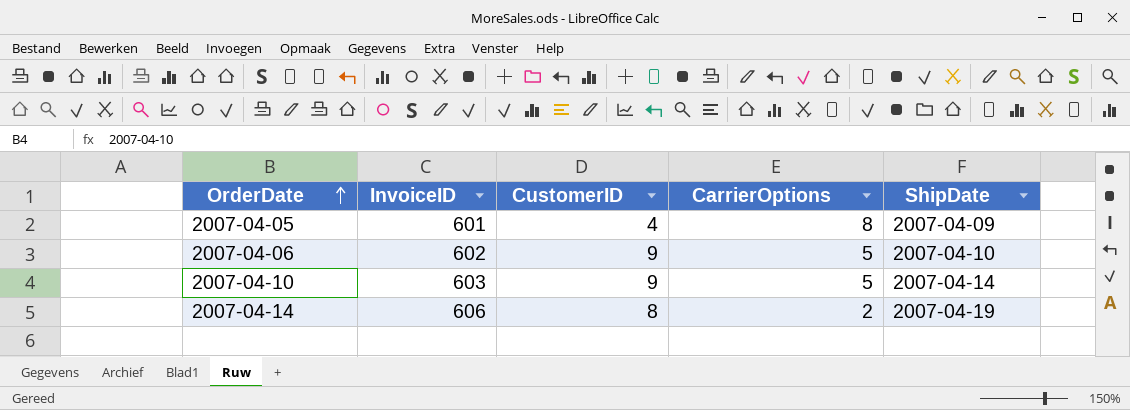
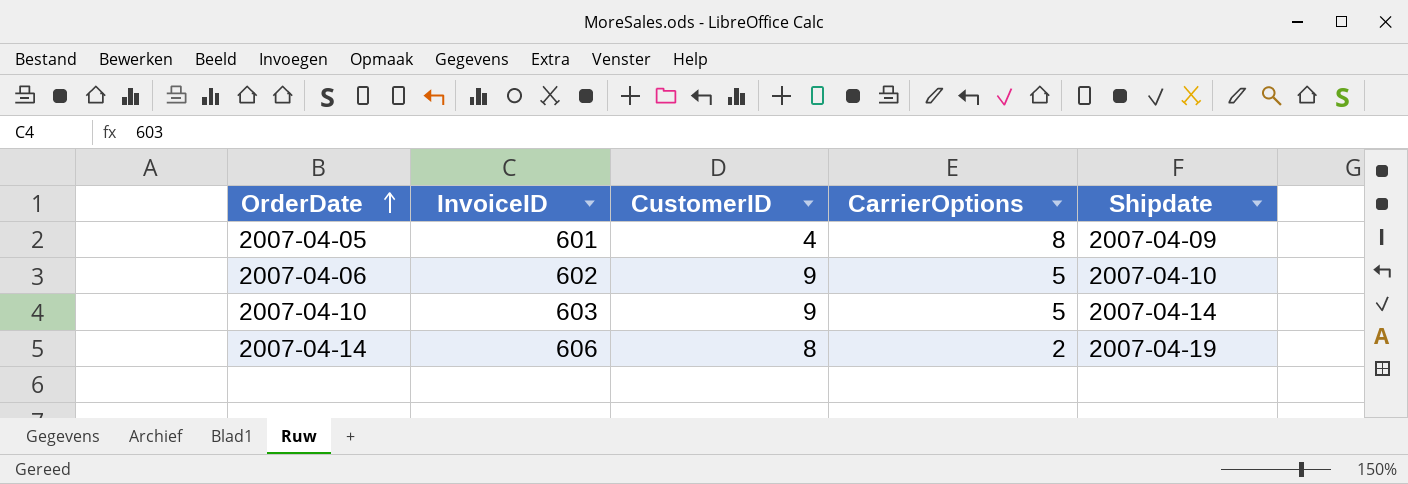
column name: ShipDate -> Shipdate

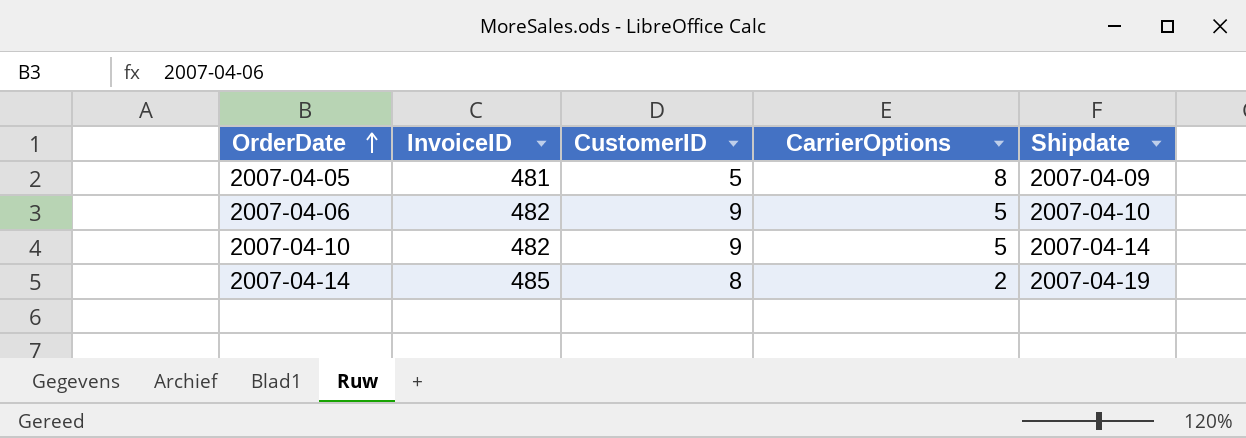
2007-04-05 | InvoiceID: 601 -> 481
2007-04-05 | CustomerID: 4 -> 5
2007-04-06 | InvoiceID: 602 -> 482
2007-04-10 | InvoiceID: 603 -> 482
2007-04-14 | InvoiceID: 606 -> 485

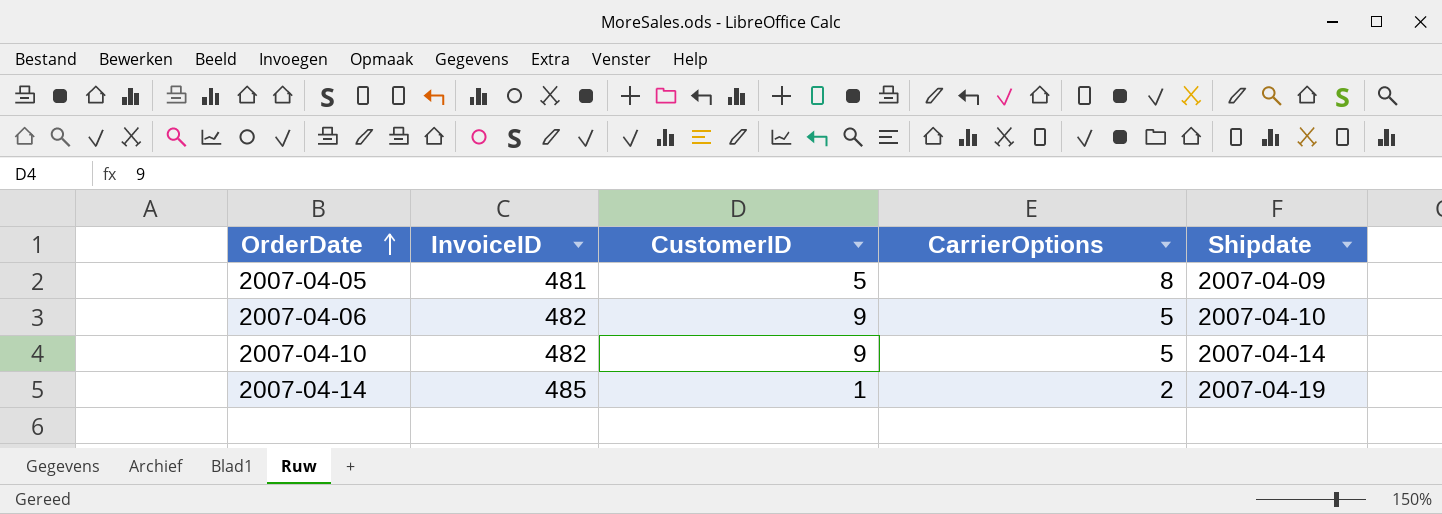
2007-04-14 | CustomerID: 8 -> 1

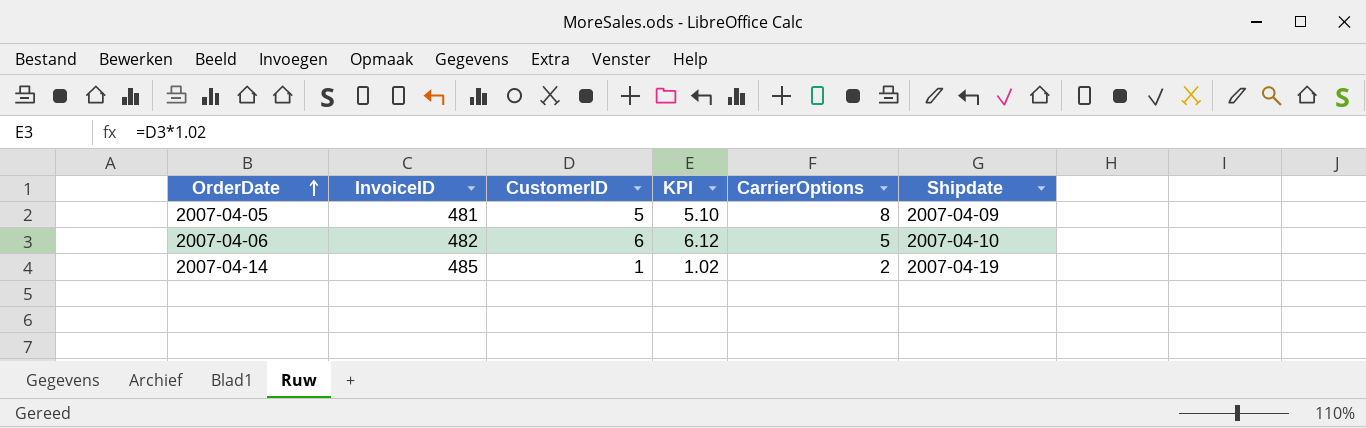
column KPI | formula: none -> [CustomerID] * 1.02
row 2007-04-10: 482 | 9 | 5 | 2007-04-14 -> none
2007-04-06 | CustomerID: 9 -> 6

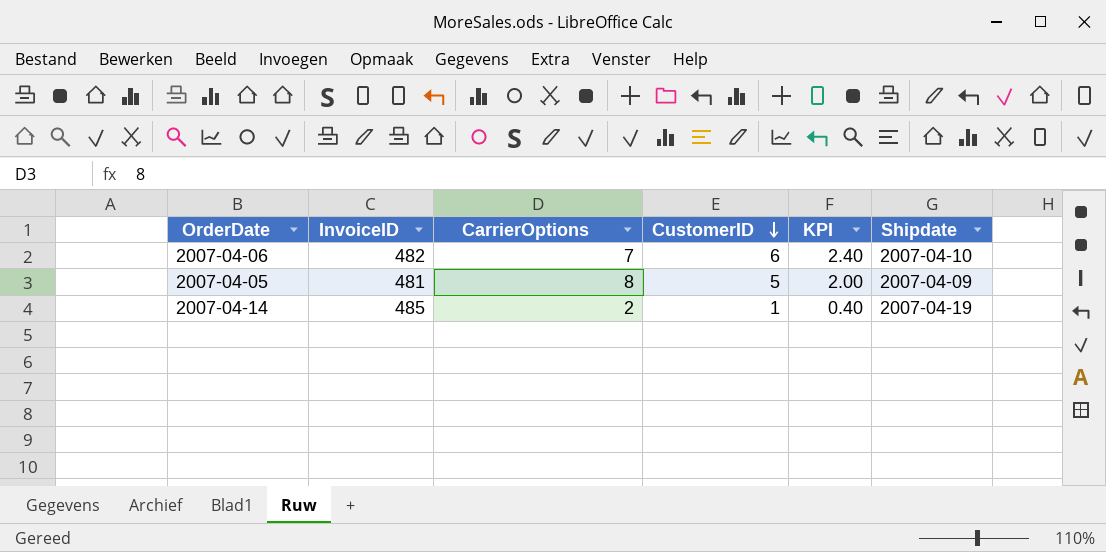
row order: OrderDate ascending -> CustomerID descending
column CarrierOptions | position: 5 -> 3
column KPI | formula: [CustomerID] * 1.02 -> [CustomerID] * 0.4
2007-04-06 | CarrierOptions: 5 -> 7

